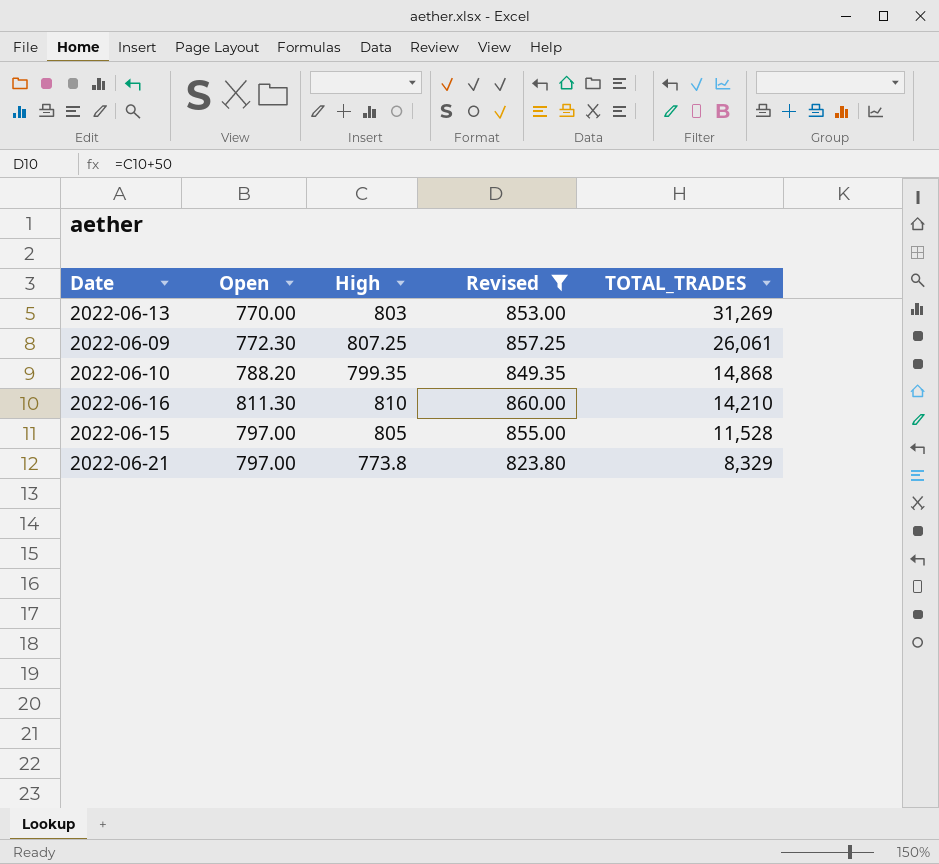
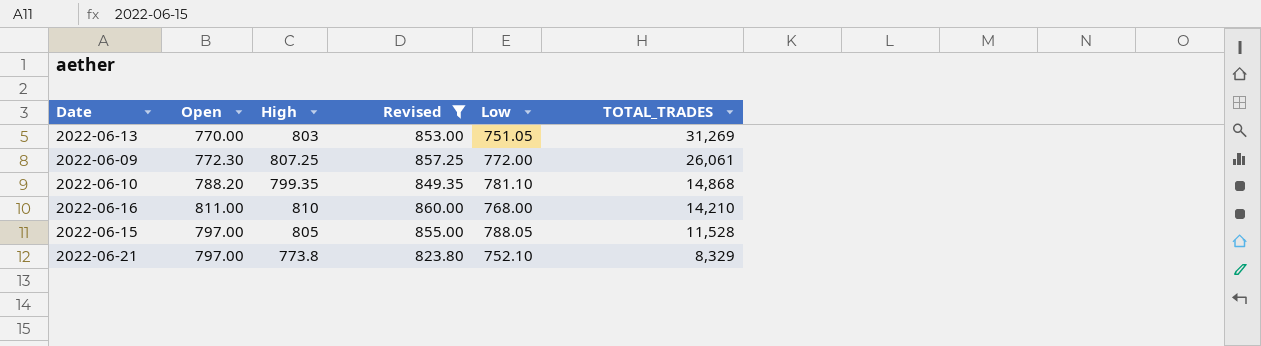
column Low | position: none -> 5
2022-06-16 | Open: 811.30 -> 811.00

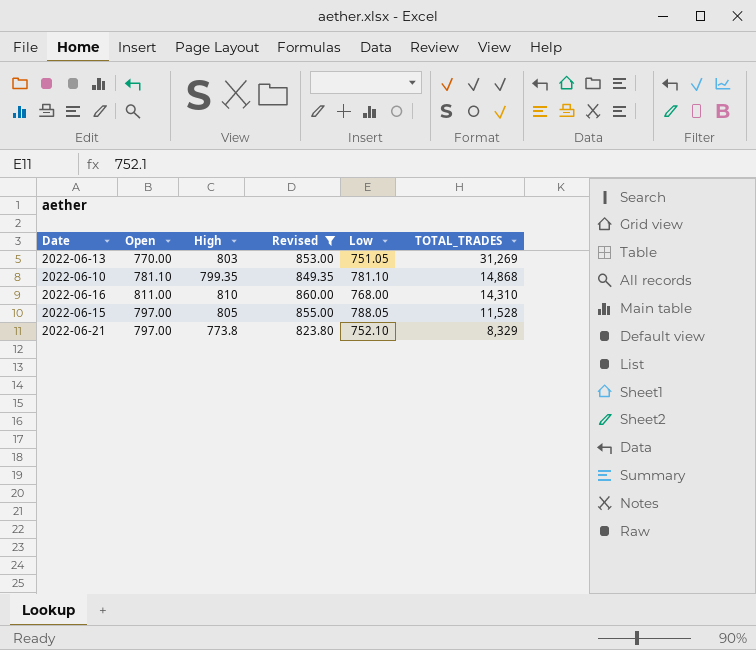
row 2022-06-09: 772.30 | 807.25 | 857.25 | 772.00 | 26,061 -> none
2022-06-10 | Open: 788.20 -> 781.10
2022-06-16 | TOTAL_TRADES: 14,210 -> 14,310

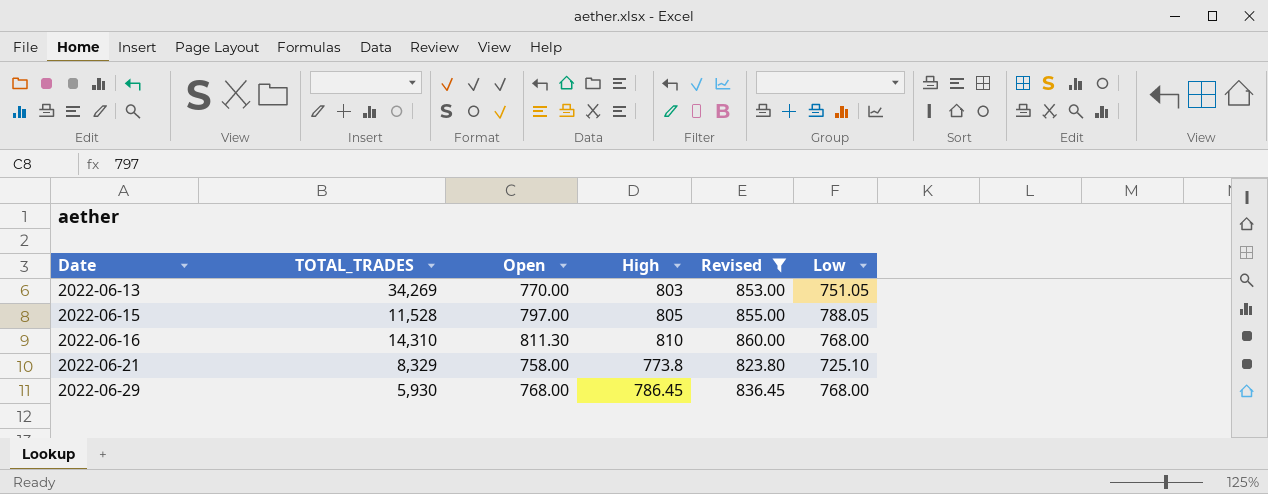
row order: TOTAL_TRADES descending -> Date ascending
column TOTAL_TRADES | position: 6 -> 2
row 2022-06-10: 781.10 | 799.35 | 849.35 | 781.10 | 14,868 -> none
2022-06-13 | TOTAL_TRADES: 31,269 -> 34,269
2022-06-16 | Open: 811.00 -> 811.30
2022-06-21 | Open: 797.00 -> 758.00
2022-06-21 | Low: 752.10 -> 725.10
row 2022-06-29: none -> 5,930 | 768.00 | 786.45 | 836.45 | 768.00

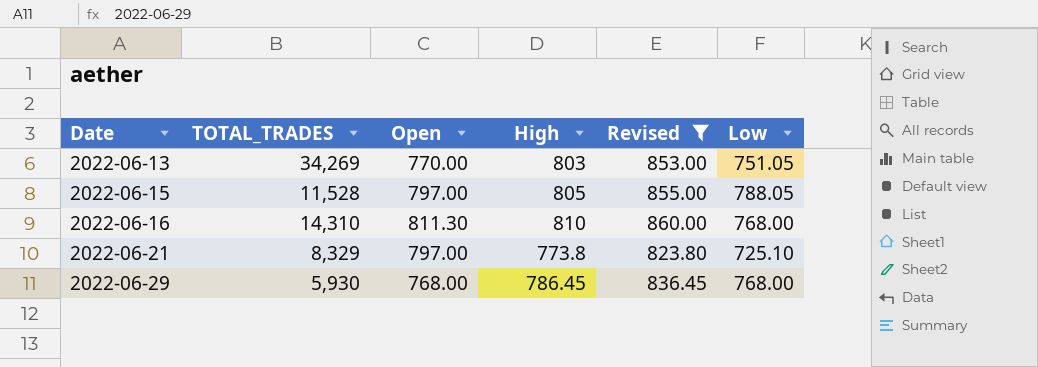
2022-06-21 | Open: 758.00 -> 797.00

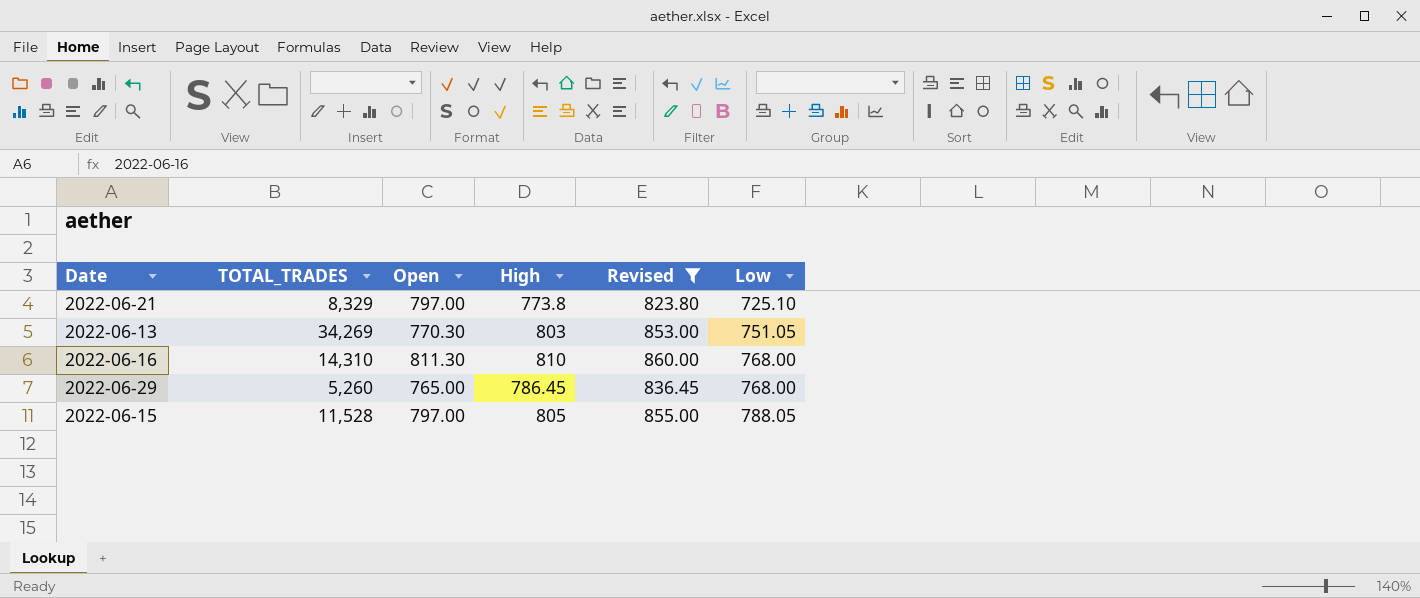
row order: Date ascending -> Low ascending
2022-06-13 | Open: 770.00 -> 770.30
2022-06-29 | TOTAL_TRADES: 5,930 -> 5,260
2022-06-29 | Open: 768.00 -> 765.00

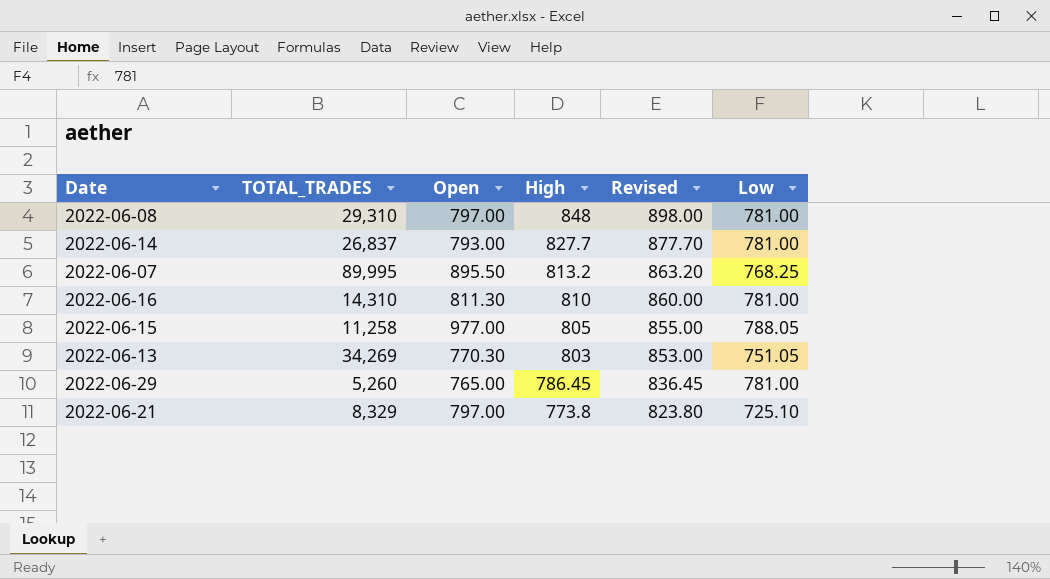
filter: Revised <= 860.00 -> none
row order: Low ascending -> High descending
2022-06-16 | Low: 768.00 -> 781.00
2022-06-15 | TOTAL_TRADES: 11,528 -> 11,258
2022-06-15 | Open: 797.00 -> 977.00
2022-06-29 | Low: 768.00 -> 781.00

